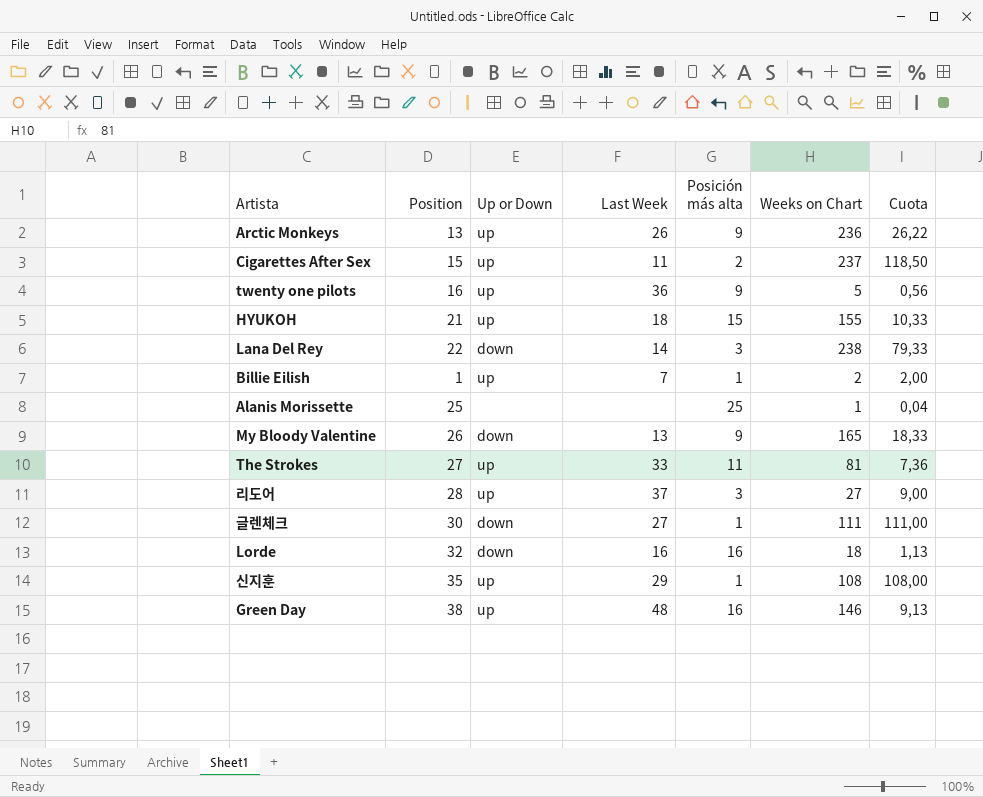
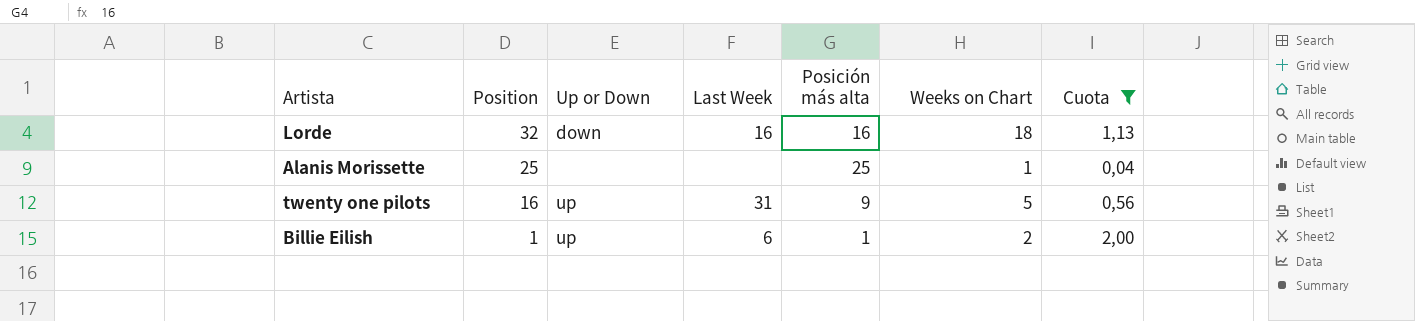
filter: none -> Cuota <= 2,00
row order: none -> Position descending
twenty one pilots | Last Week: 36 -> 31
Billie Eilish | Last Week: 7 -> 6

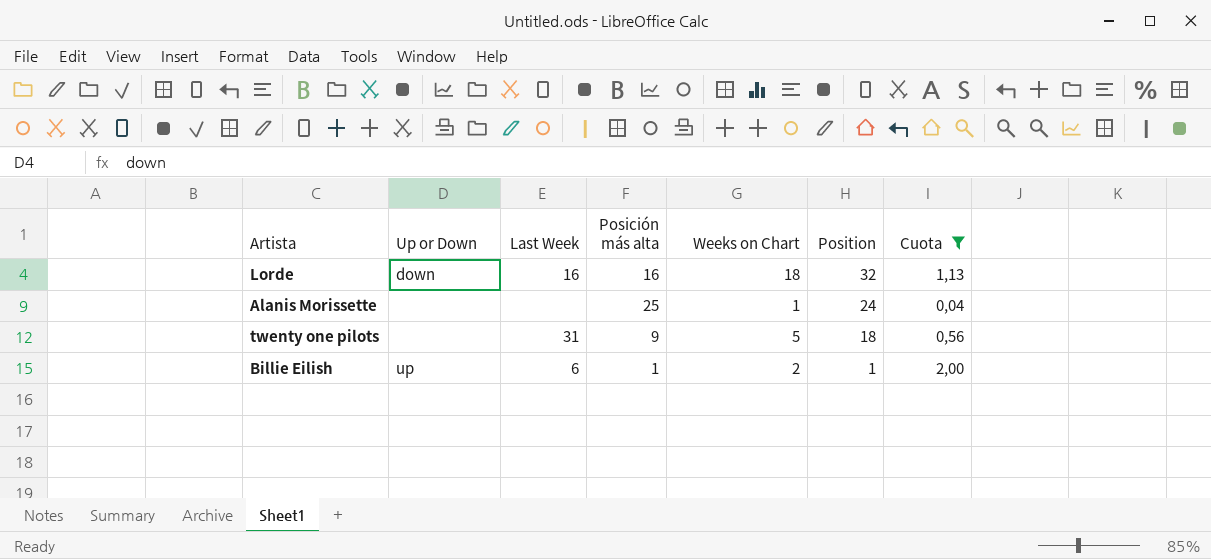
column Position | position: 2 -> 6
Alanis Morissette | Position: 25 -> 24
twenty one pilots | Up or Down: up -> none
twenty one pilots | Position: 16 -> 18

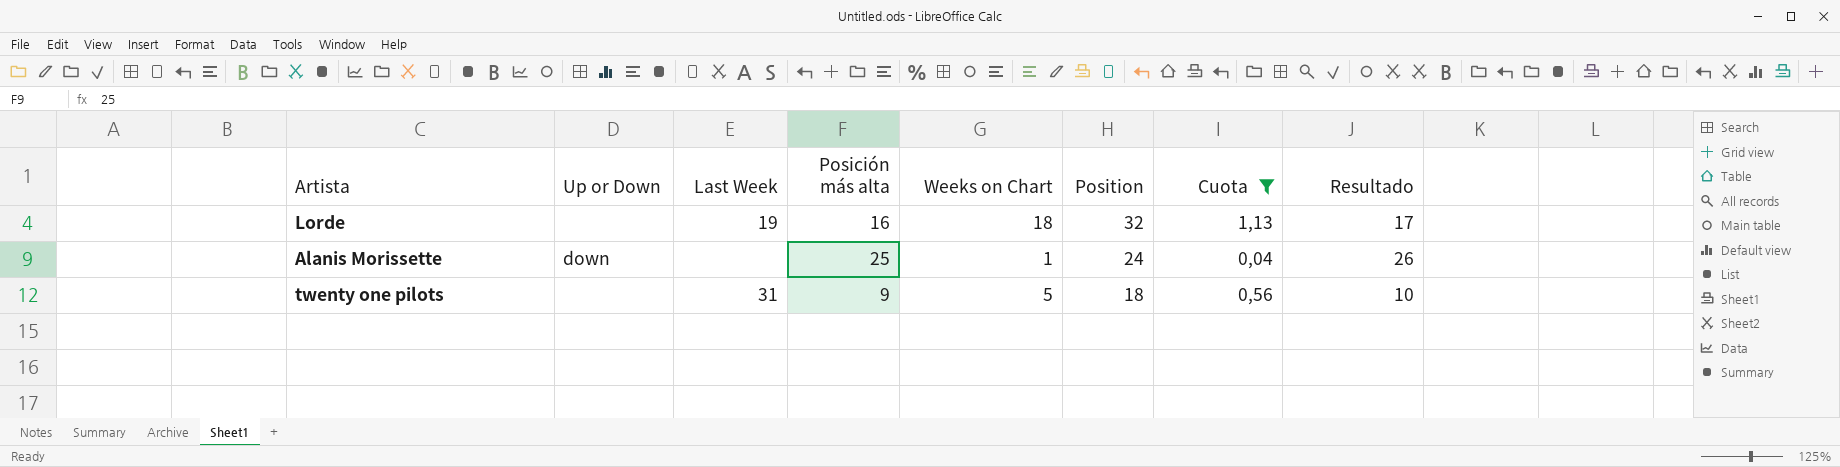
column Resultado | formula: none -> [Posición más alta] + 1
row Billie Eilish: up | 6 | 1 | 2 | 1 | 2,00 -> none
Lorde | Up or Down: down -> none
Lorde | Last Week: 16 -> 19
Alanis Morissette | Up or Down: none -> down

